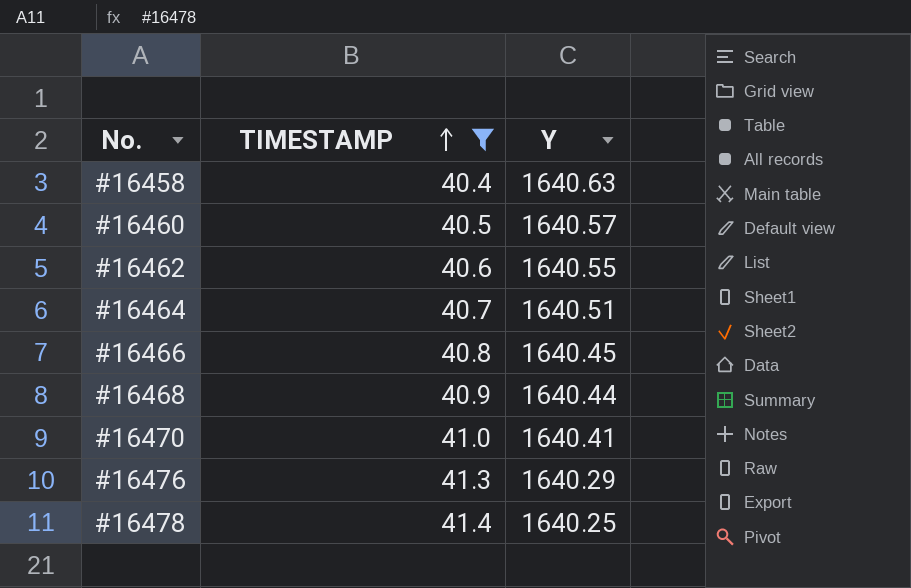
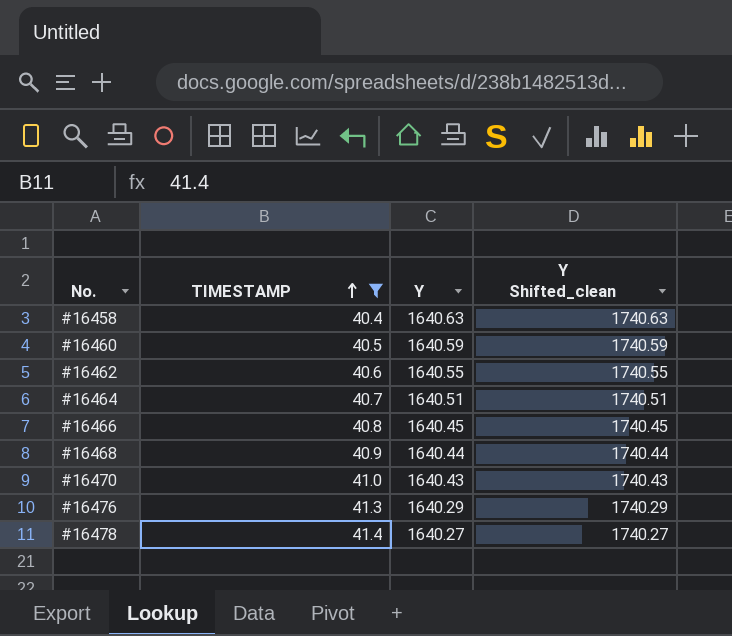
column Y Shifted_clean | formula: none -> [Y] + 100
#16460 | Y: 1640.57 -> 1640.59
#16470 | Y: 1640.41 -> 1640.43
#16478 | Y: 1640.25 -> 1640.27

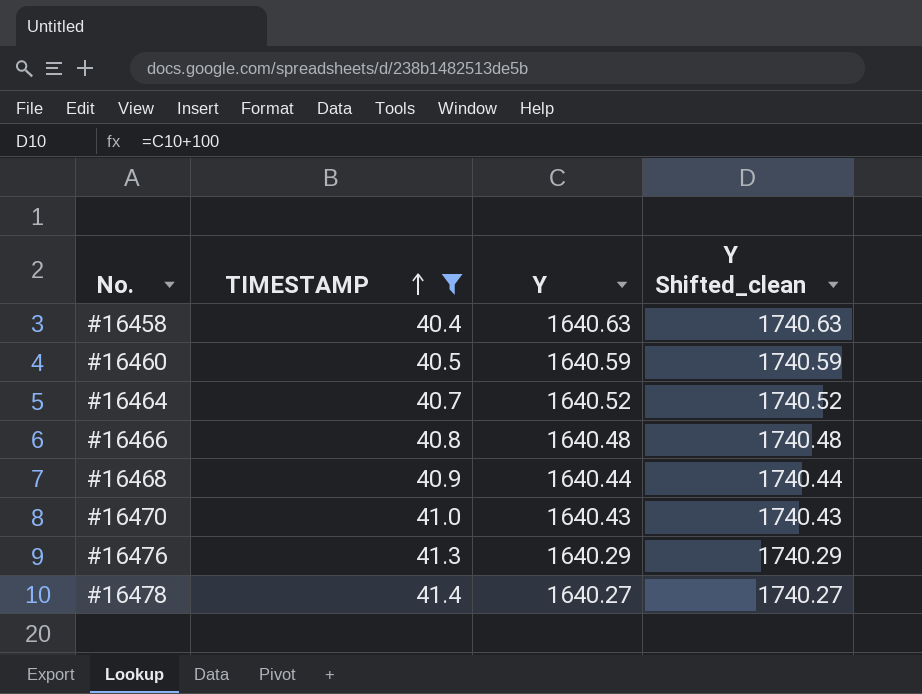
row #16462: 40.6 | 1640.55 | 1740.55 -> none
#16464 | Y: 1640.51 -> 1640.52
#16464 | Y Shifted_clean: 1740.51 -> 1740.52
#16466 | Y: 1640.45 -> 1640.48
#16466 | Y Shifted_clean: 1740.45 -> 1740.48

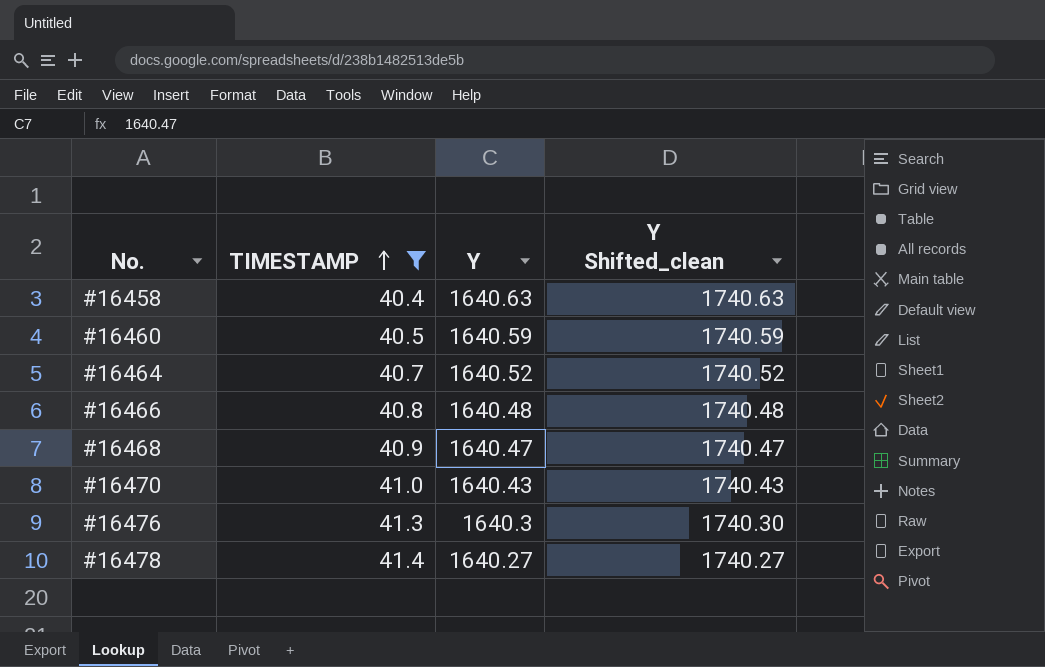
#16468 | Y: 1640.44 -> 1640.47
#16468 | Y Shifted_clean: 1740.44 -> 1740.47
#16476 | Y: 1640.29 -> 1640.3
#16476 | Y Shifted_clean: 1740.29 -> 1740.30

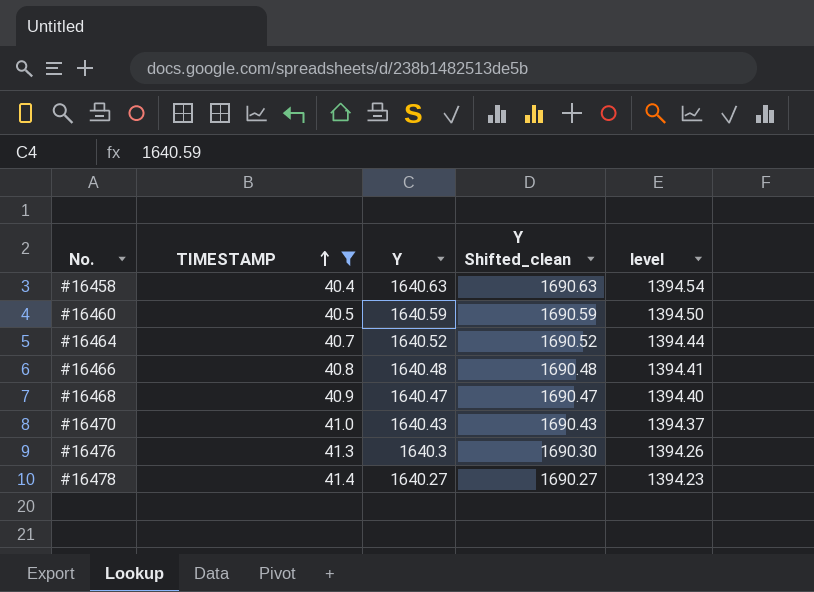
column Y Shifted_clean | formula: [Y] + 100 -> [Y] + 50
column level | formula: none -> [Y] * 0.85

